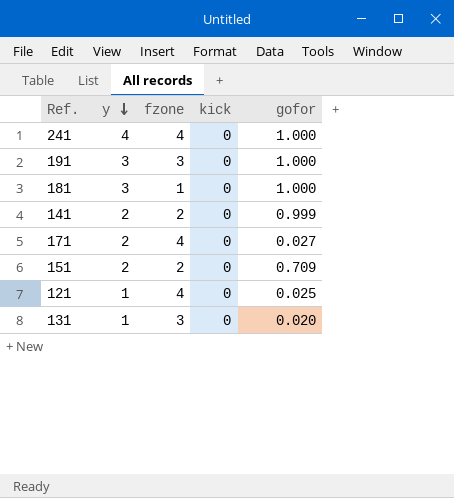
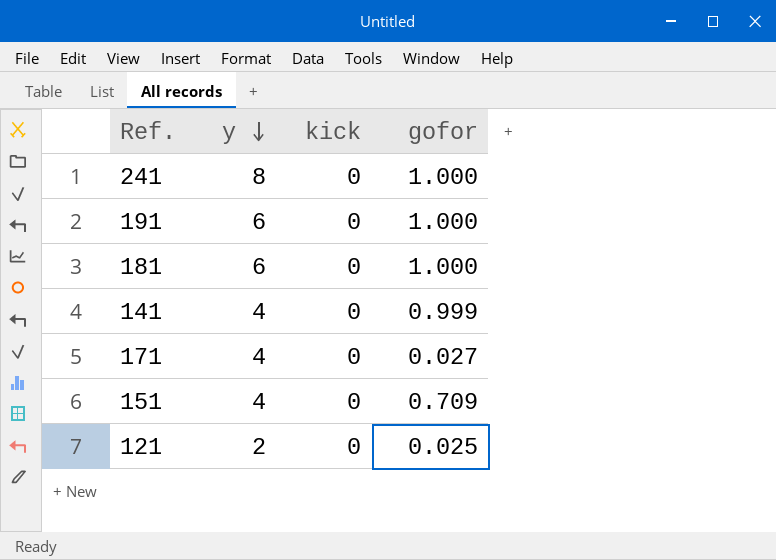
column fzone | position: 3 -> none
row 131: 1 | 3 | 0 | 0.020 -> none
241 | y: 4 -> 8
191 | y: 3 -> 6
181 | y: 3 -> 6
141 | y: 2 -> 4
171 | y: 2 -> 4
151 | y: 2 -> 4
121 | y: 1 -> 2

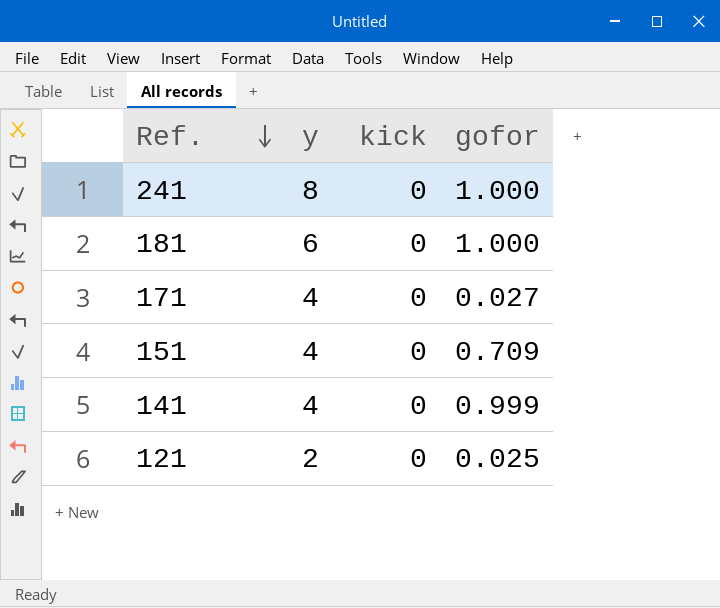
row order: y descending -> Ref. descending
row 191: 6 | 0 | 1.000 -> none

